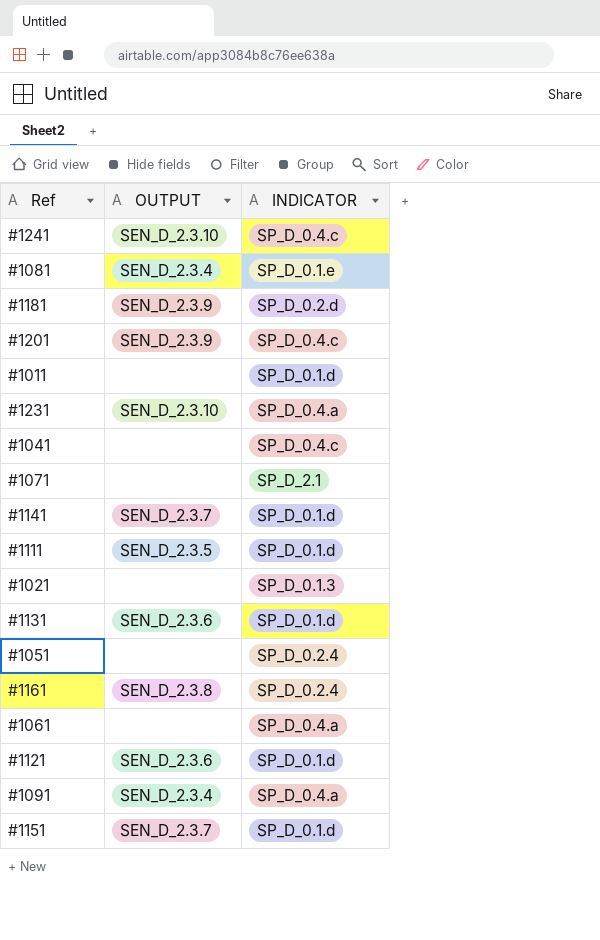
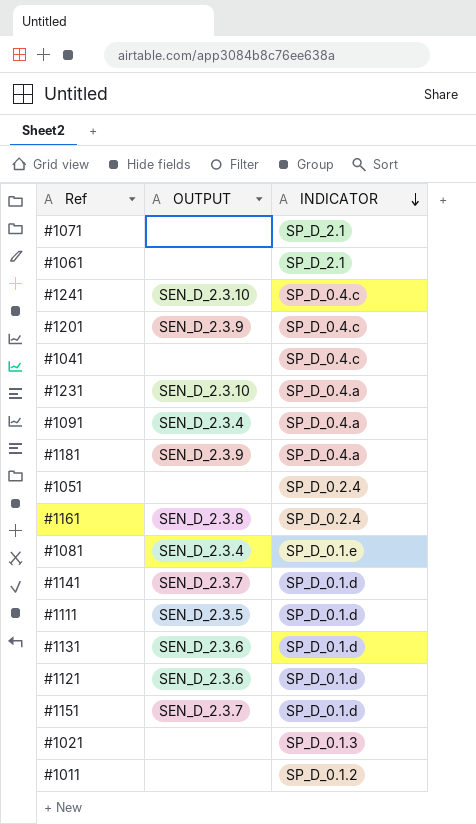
row order: none -> INDICATOR descending
#1061 | INDICATOR: SP_D_0.4.a -> SP_D_2.1
#1181 | INDICATOR: SP_D_0.2.d -> SP_D_0.4.a
#1011 | INDICATOR: SP_D_0.1.d -> SP_D_0.1.2

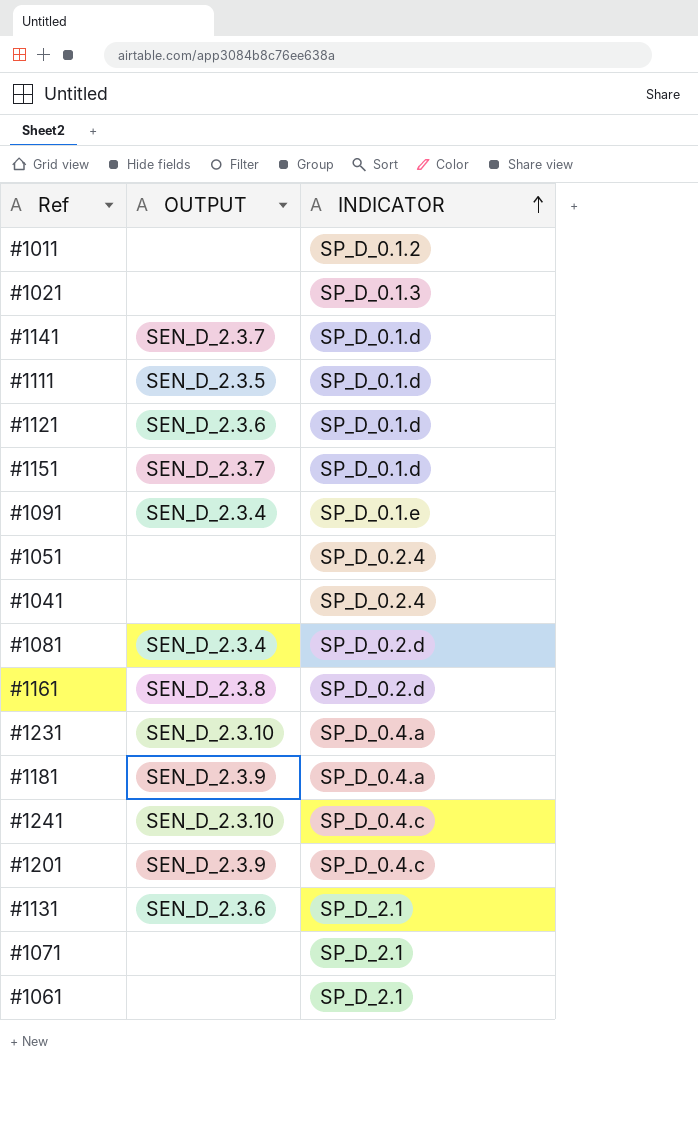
row order: INDICATOR descending -> INDICATOR ascending
#1091 | INDICATOR: SP_D_0.4.a -> SP_D_0.1.e
#1041 | INDICATOR: SP_D_0.4.c -> SP_D_0.2.4
#1081 | INDICATOR: SP_D_0.1.e -> SP_D_0.2.d
#1161 | INDICATOR: SP_D_0.2.4 -> SP_D_0.2.d
#1131 | INDICATOR: SP_D_0.1.d -> SP_D_2.1

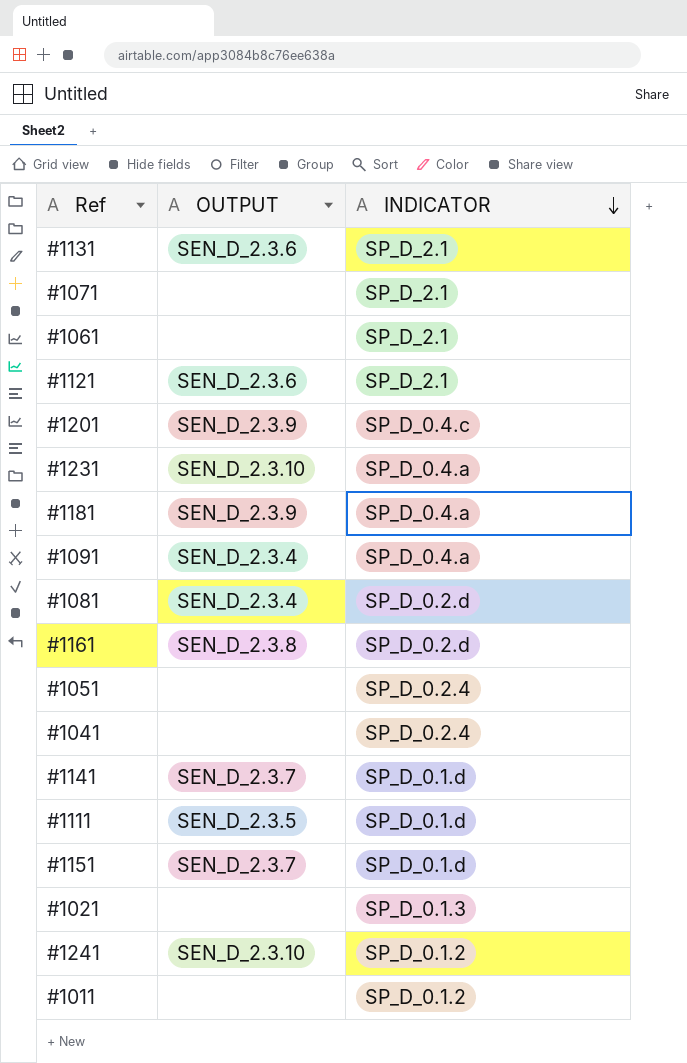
row order: INDICATOR ascending -> INDICATOR descending
#1121 | INDICATOR: SP_D_0.1.d -> SP_D_2.1
#1091 | INDICATOR: SP_D_0.1.e -> SP_D_0.4.a
#1241 | INDICATOR: SP_D_0.4.c -> SP_D_0.1.2

